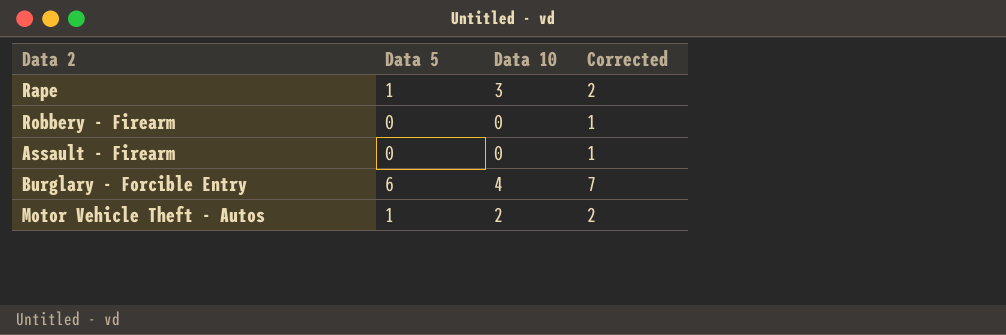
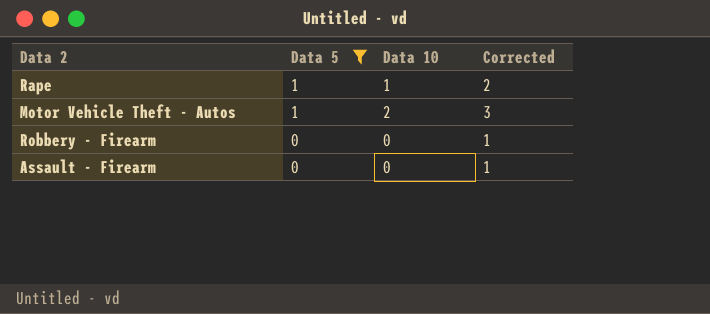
filter: none -> Data 5 != 6
row order: none -> Data 5 descending
column Corrected | formula: [Data 5] + 1 -> [Data 10] + 1
Rape | Data 10: 3 -> 1

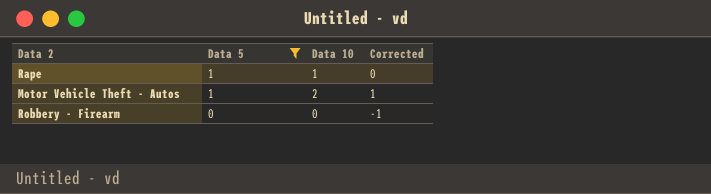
column Corrected | formula: [Data 10] + 1 -> [Data 10] - 1
row Assault - Firearm: 0 | 0 | 1 -> none

